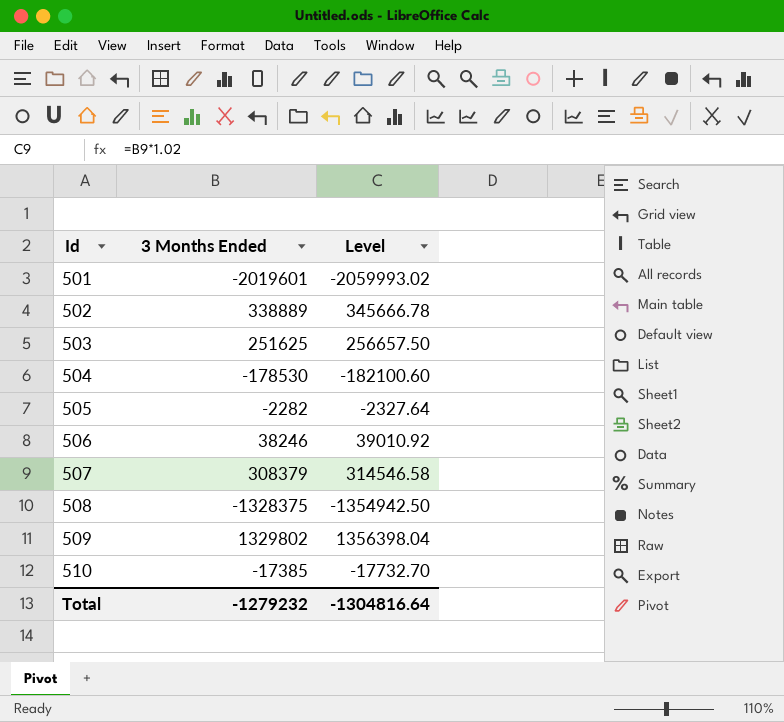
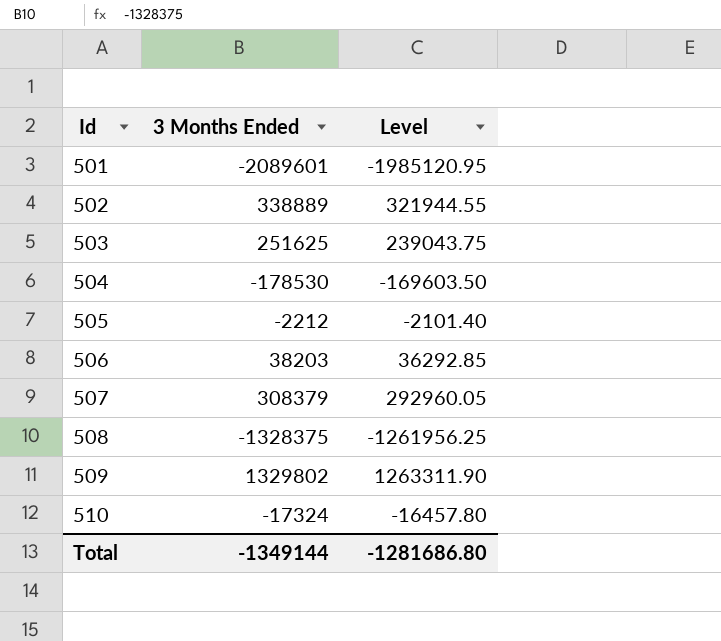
column Level | formula: [3 Months Ended] * 1.02 -> [3 Months Ended] * 0.95
501 | 3 Months Ended: -2019601 -> -2089601
505 | 3 Months Ended: -2282 -> -2212
506 | 3 Months Ended: 38246 -> 38203
510 | 3 Months Ended: -17385 -> -17324
Total | 3 Months Ended: -1279232 -> -1349144
Total | Level: -1304816.64 -> -1281686.80

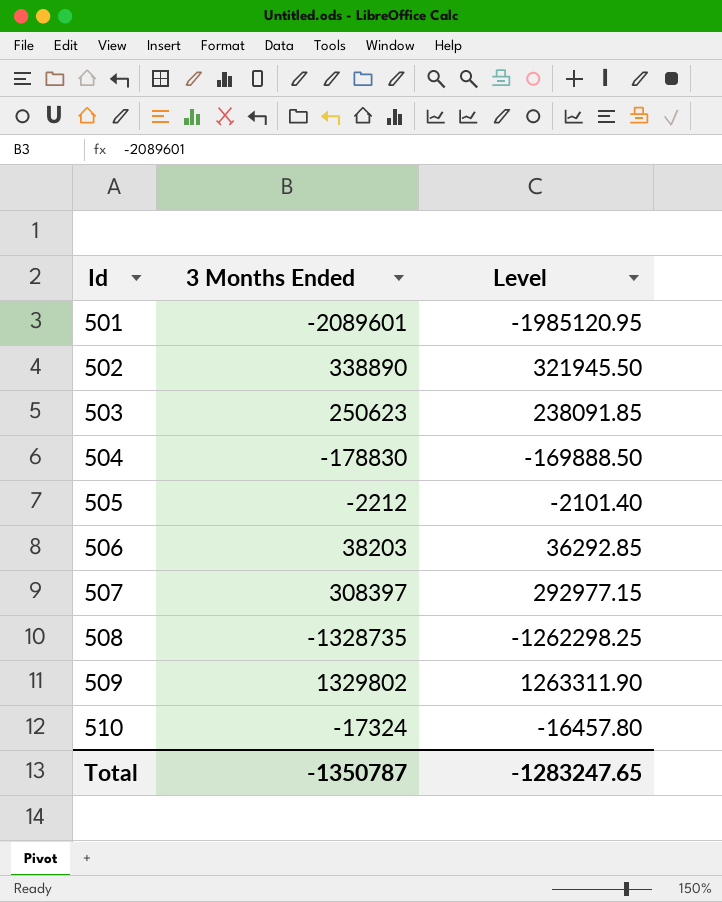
502 | 3 Months Ended: 338889 -> 338890
502 | Level: 321944.55 -> 321945.50
503 | 3 Months Ended: 251625 -> 250623
503 | Level: 239043.75 -> 238091.85
504 | 3 Months Ended: -178530 -> -178830
504 | Level: -169603.50 -> -169888.50
507 | 3 Months Ended: 308379 -> 308397
507 | Level: 292960.05 -> 292977.15
508 | 3 Months Ended: -1328375 -> -1328735
508 | Level: -1261956.25 -> -1262298.25
Total | 3 Months Ended: -1349144 -> -1350787
Total | Level: -1281686.80 -> -1283247.65

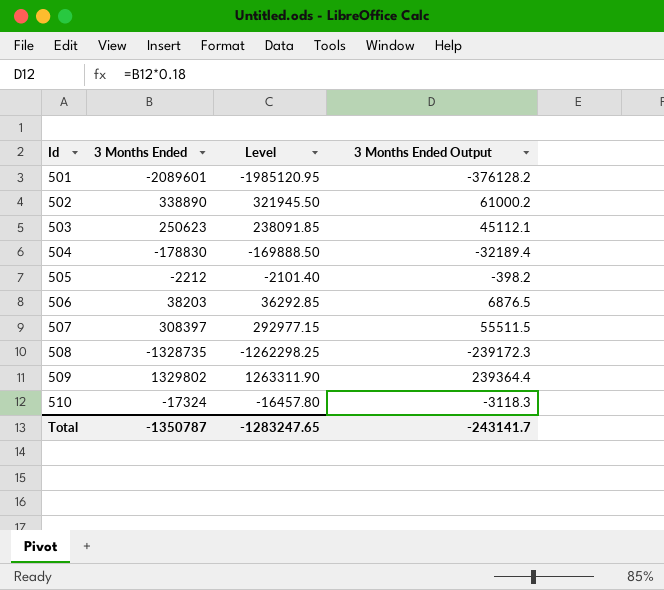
column 3 Months Ended Output | formula: none -> [3 Months Ended] * 0.18

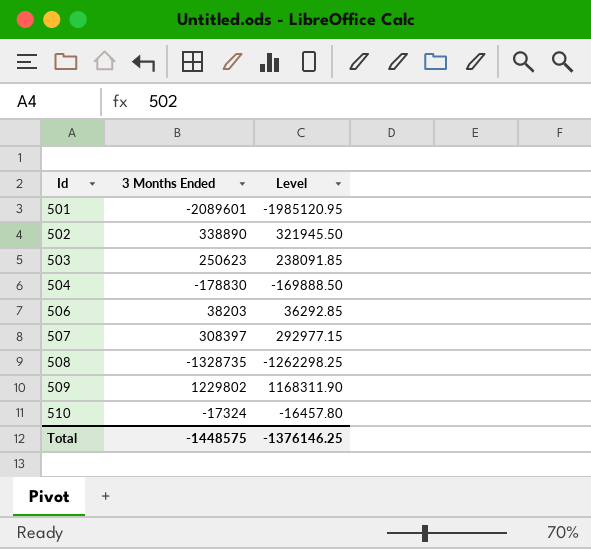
column 3 Months Ended Output | formula: [3 Months Ended] * 0.18 -> none
row 505: -2212 | -2101.40 | -398.2 -> none
509 | 3 Months Ended: 1329802 -> 1229802
509 | Level: 1263311.90 -> 1168311.90
Total | 3 Months Ended: -1350787 -> -1448575
Total | Level: -1283247.65 -> -1376146.25

